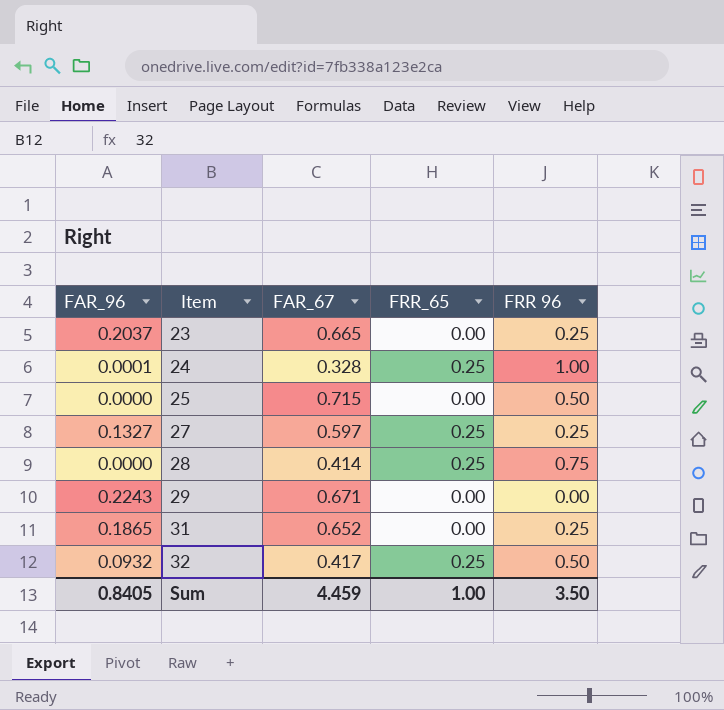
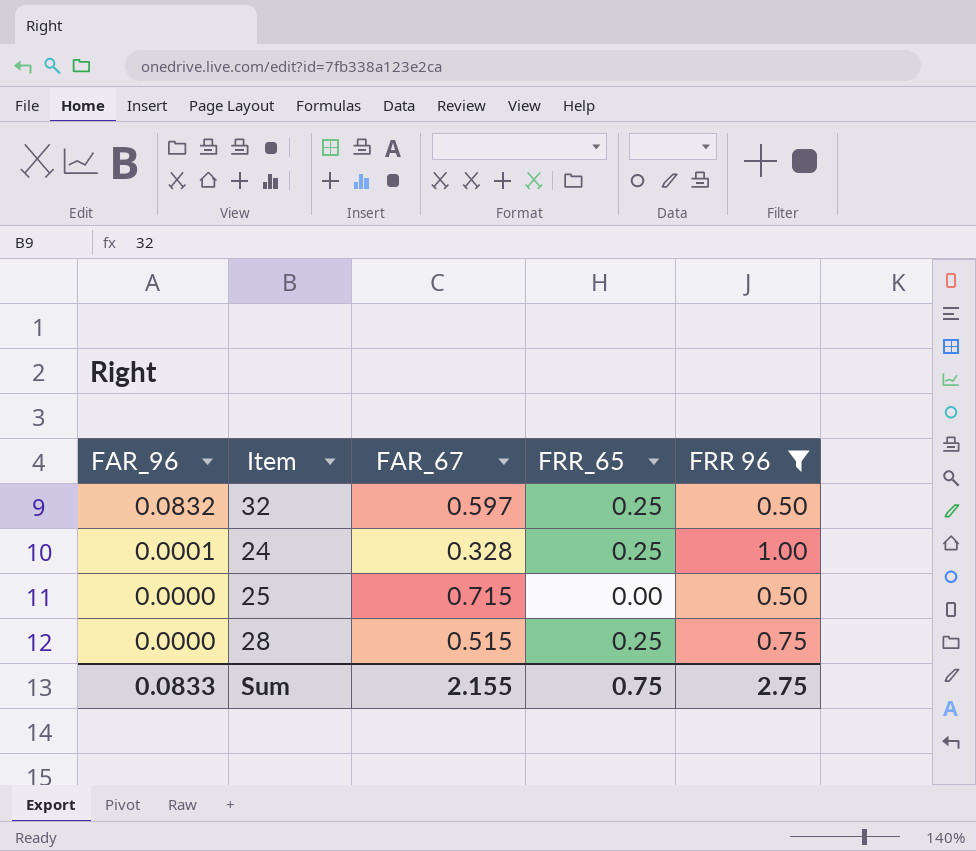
filter: none -> FRR 96 >= 0.50
row order: Item ascending -> FAR_96 descending
32 | FAR_96: 0.0932 -> 0.0832
32 | FAR_67: 0.417 -> 0.597
28 | FAR_67: 0.414 -> 0.515
Sum | FAR_96: 0.8405 -> 0.0833
Sum | FAR_67: 4.459 -> 2.155
Sum | FRR_65: 1.00 -> 0.75
Sum | FRR 96: 3.50 -> 2.75

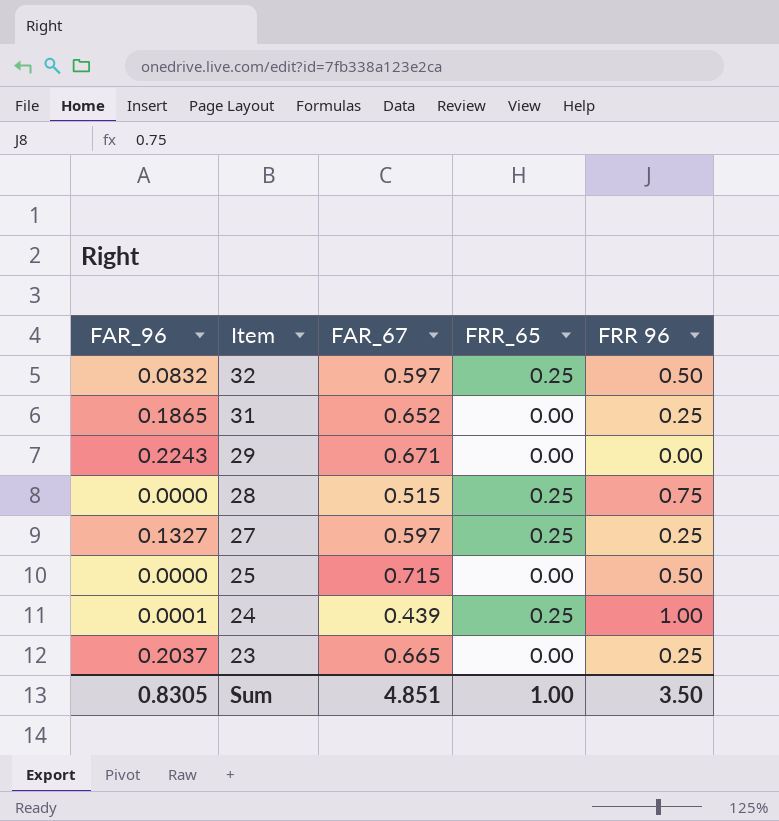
filter: FRR 96 >= 0.50 -> none
row order: FAR_96 descending -> Item descending
24 | FAR_67: 0.328 -> 0.439
Sum | FAR_96: 0.0833 -> 0.8305
Sum | FAR_67: 2.155 -> 4.851
Sum | FRR_65: 0.75 -> 1.00
Sum | FRR 96: 2.75 -> 3.50

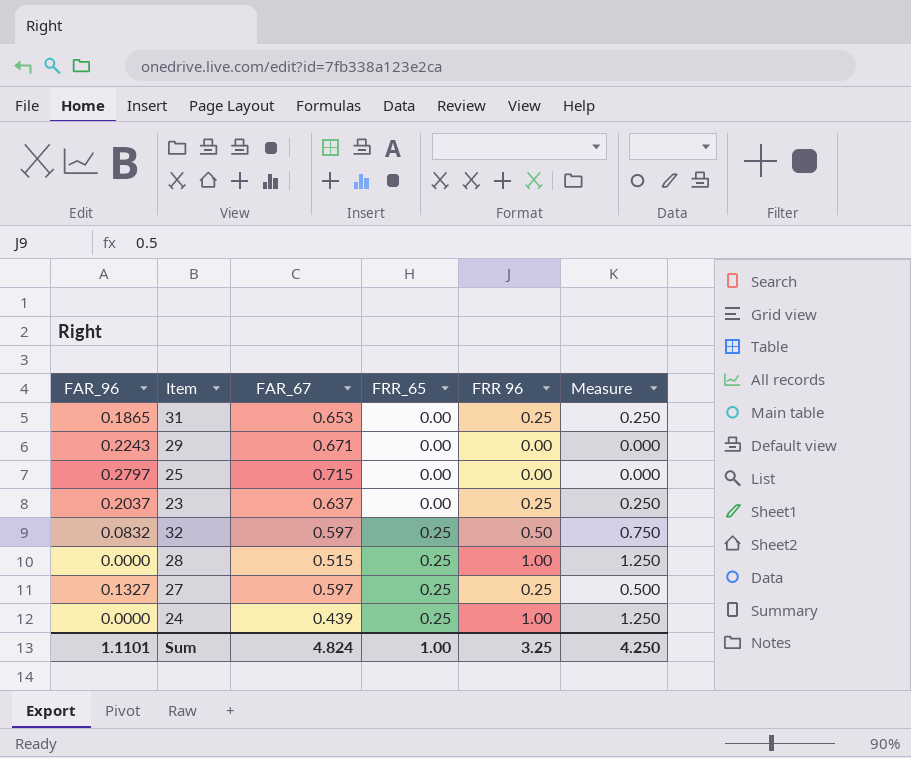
row order: Item descending -> FRR_65 ascending
column Measure | formula: none -> [FRR_65] + [FRR 96]
31 | FAR_67: 0.652 -> 0.653
25 | FAR_96: 0.0000 -> 0.2797
25 | FRR 96: 0.50 -> 0.00
23 | FAR_67: 0.665 -> 0.637
28 | FRR 96: 0.75 -> 1.00
24 | FAR_96: 0.0001 -> 0.0000
Sum | FAR_96: 0.8305 -> 1.1101
Sum | FAR_67: 4.851 -> 4.824
Sum | FRR 96: 3.50 -> 3.25

